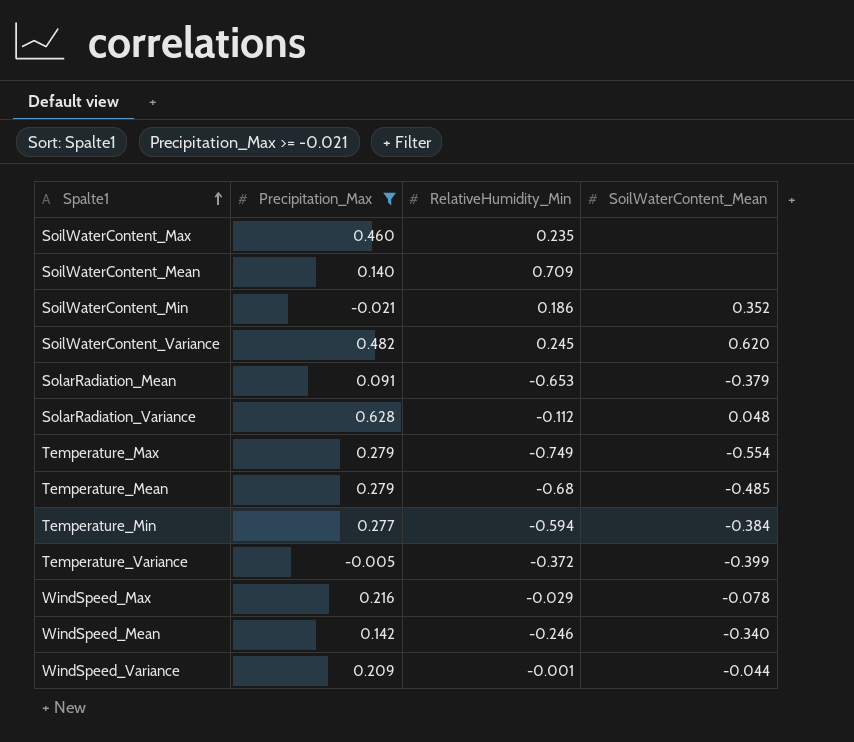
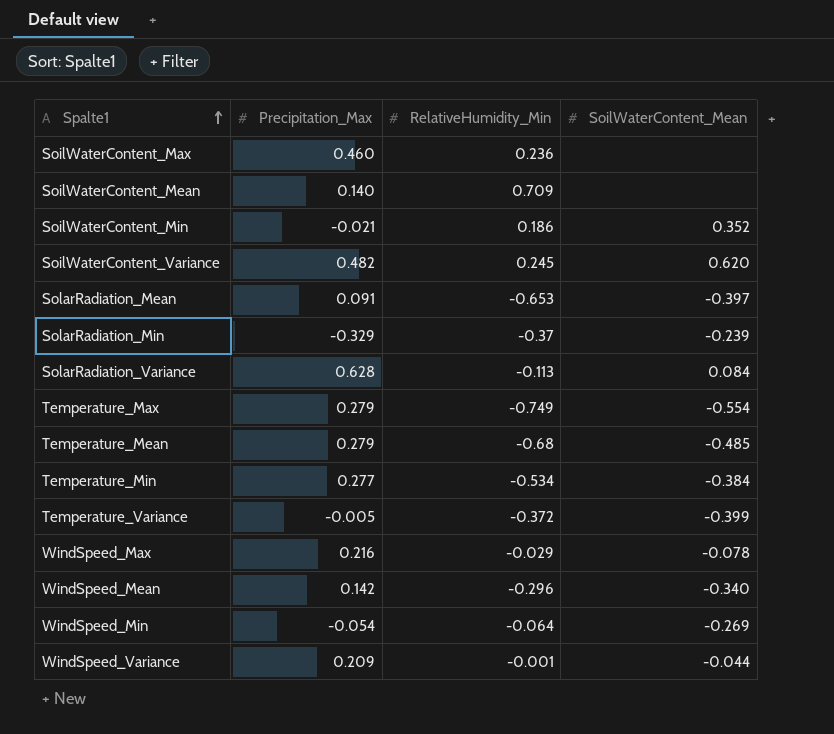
filter: Precipitation_Max >= -0.021 -> none
SoilWaterContent_Max | RelativeHumidity_Min: 0.235 -> 0.236
SolarRadiation_Mean | SoilWaterContent_Mean: -0.379 -> -0.397
SolarRadiation_Variance | RelativeHumidity_Min: -0.112 -> -0.113
SolarRadiation_Variance | SoilWaterContent_Mean: 0.048 -> 0.084
Temperature_Min | RelativeHumidity_Min: -0.594 -> -0.534
WindSpeed_Mean | RelativeHumidity_Min: -0.246 -> -0.296

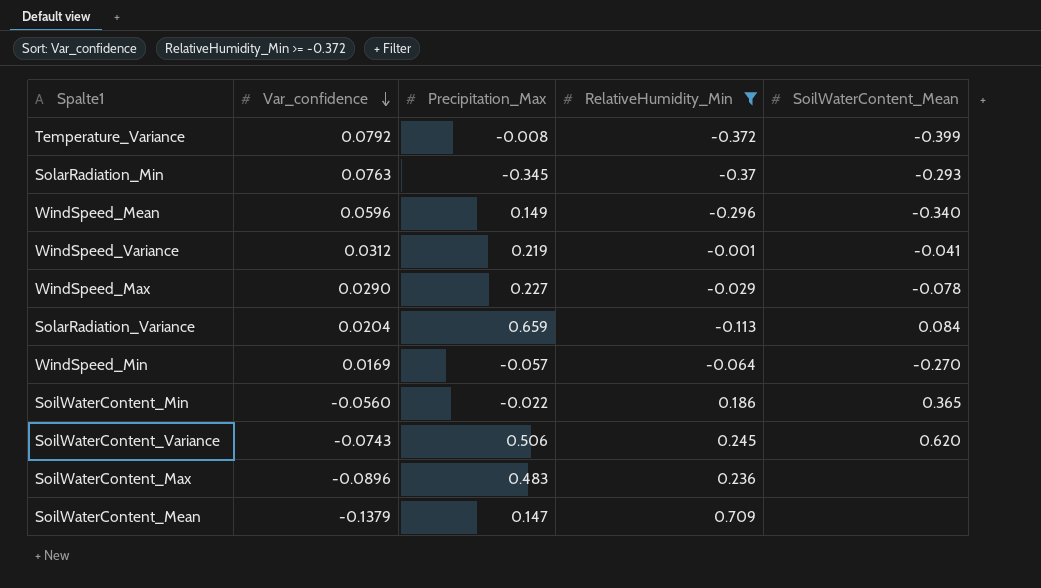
filter: none -> RelativeHumidity_Min >= -0.372
row order: Spalte1 ascending -> Var_confidence descending
column Var_confidence | position: none -> 2
Temperature_Variance | Precipitation_Max: -0.005 -> -0.008
SolarRadiation_Min | Precipitation_Max: -0.329 -> -0.345
SolarRadiation_Min | SoilWaterContent_Mean: -0.239 -> -0.293
WindSpeed_Mean | Precipitation_Max: 0.142 -> 0.149
WindSpeed_Variance | Precipitation_Max: 0.209 -> 0.219
WindSpeed_Variance | SoilWaterContent_Mean: -0.044 -> -0.041
WindSpeed_Max | Precipitation_Max: 0.216 -> 0.227
SolarRadiation_Variance | Precipitation_Max: 0.628 -> 0.659
WindSpeed_Min | Precipitation_Max: -0.054 -> -0.057
WindSpeed_Min | SoilWaterContent_Mean: -0.269 -> -0.270
SoilWaterContent_Min | Precipitation_Max: -0.021 -> -0.022
SoilWaterContent_Min | SoilWaterContent_Mean: 0.352 -> 0.365
SoilWaterContent_Variance | Precipitation_Max: 0.482 -> 0.506
SoilWaterContent_Max | Precipitation_Max: 0.460 -> 0.483
SoilWaterContent_Mean | Precipitation_Max: 0.140 -> 0.147

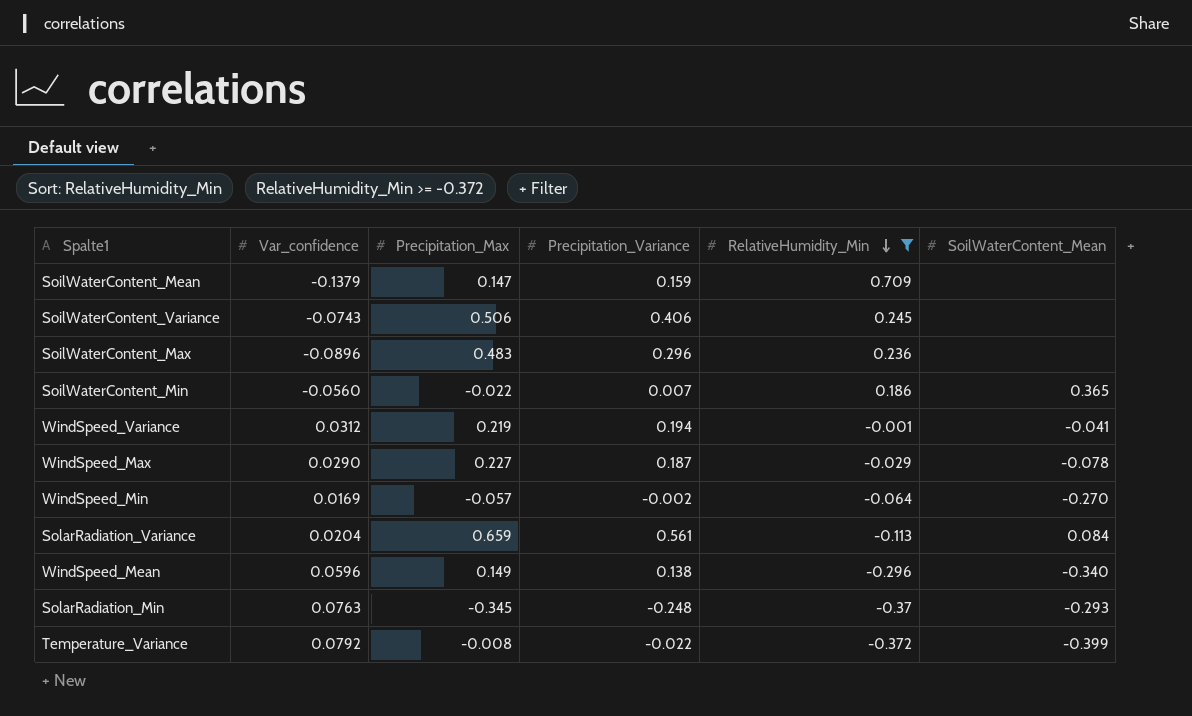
row order: Var_confidence descending -> RelativeHumidity_Min descending
column Precipitation_Variance | position: none -> 4
SoilWaterContent_Variance | SoilWaterContent_Mean: 0.620 -> none

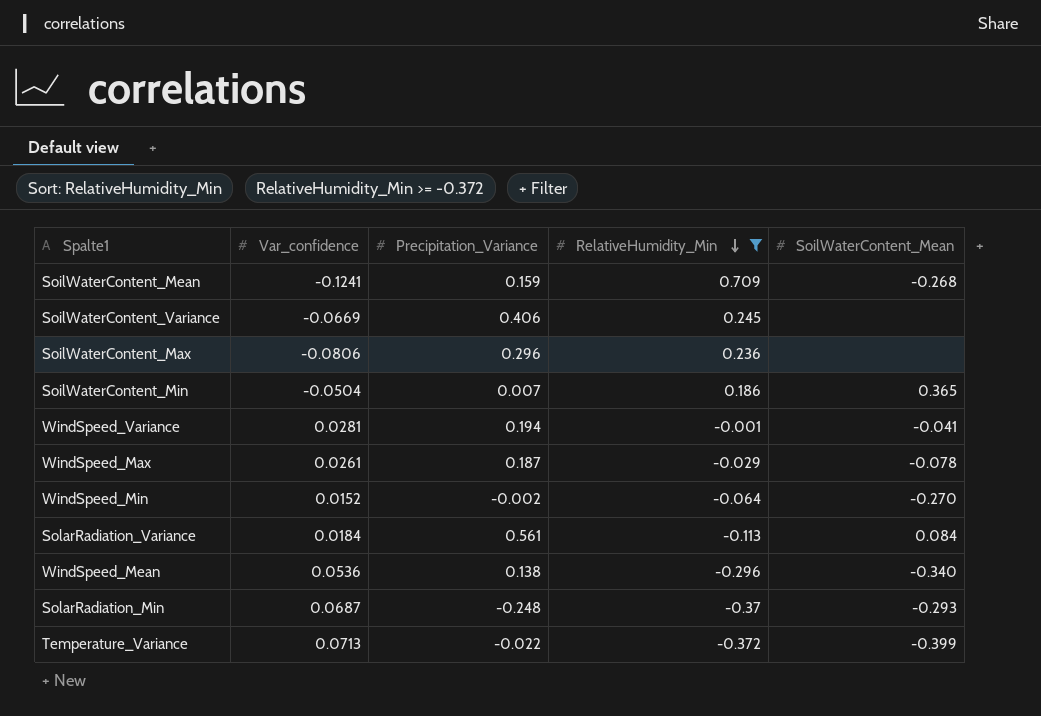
column Precipitation_Max | position: 3 -> none
SoilWaterContent_Mean | Var_confidence: -0.1379 -> -0.1241
SoilWaterContent_Mean | SoilWaterContent_Mean: none -> -0.268
SoilWaterContent_Variance | Var_confidence: -0.0743 -> -0.0669
SoilWaterContent_Max | Var_confidence: -0.0896 -> -0.0806
SoilWaterContent_Min | Var_confidence: -0.0560 -> -0.0504
WindSpeed_Variance | Var_confidence: 0.0312 -> 0.0281
WindSpeed_Max | Var_confidence: 0.0290 -> 0.0261
WindSpeed_Min | Var_confidence: 0.0169 -> 0.0152
SolarRadiation_Variance | Var_confidence: 0.0204 -> 0.0184
WindSpeed_Mean | Var_confidence: 0.0596 -> 0.0536
SolarRadiation_Min | Var_confidence: 0.0763 -> 0.0687
Temperature_Variance | Var_confidence: 0.0792 -> 0.0713

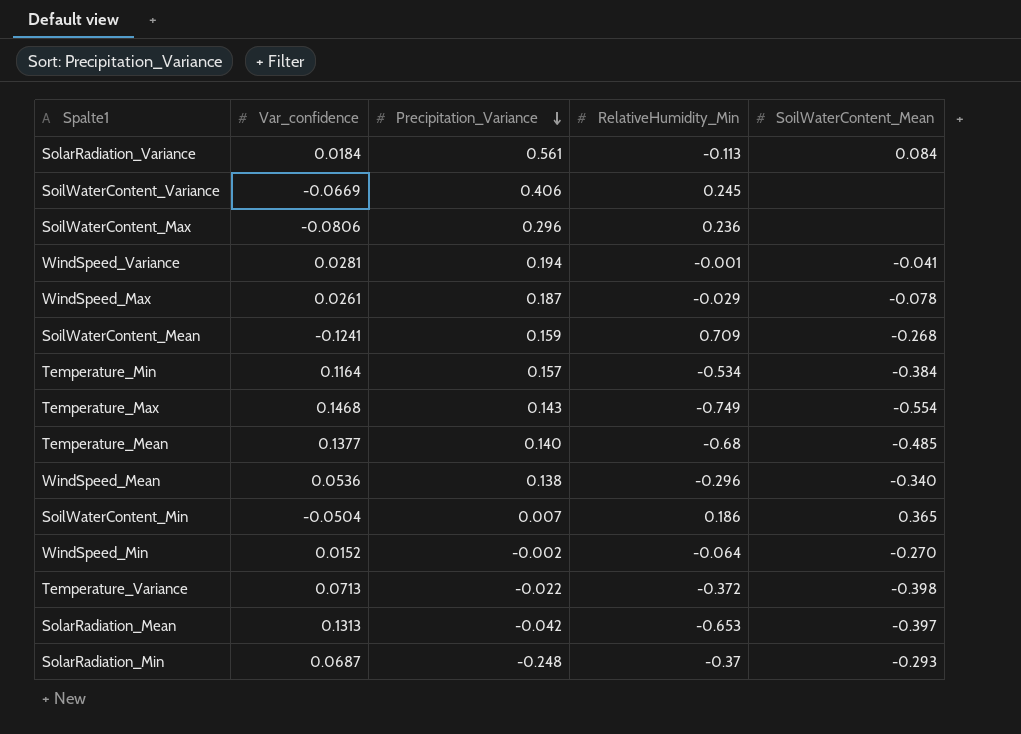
filter: RelativeHumidity_Min >= -0.372 -> none
row order: RelativeHumidity_Min descending -> Precipitation_Variance descending
Temperature_Variance | SoilWaterContent_Mean: -0.399 -> -0.398

